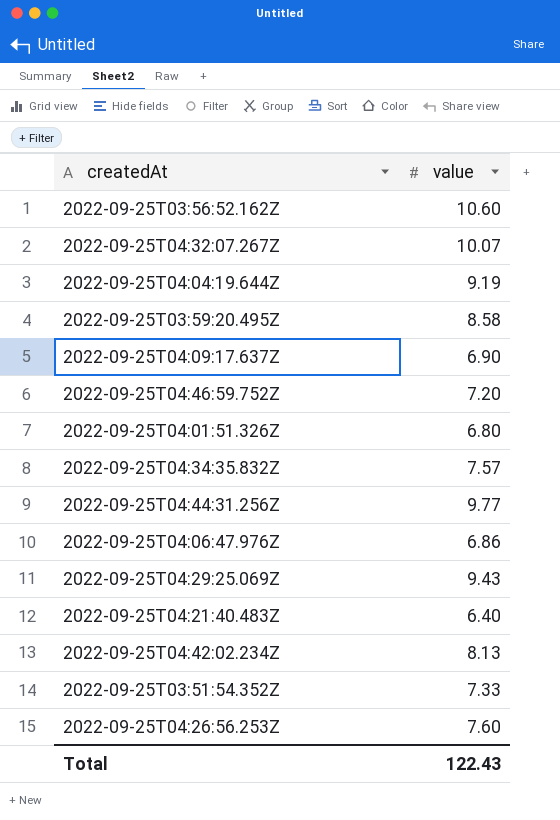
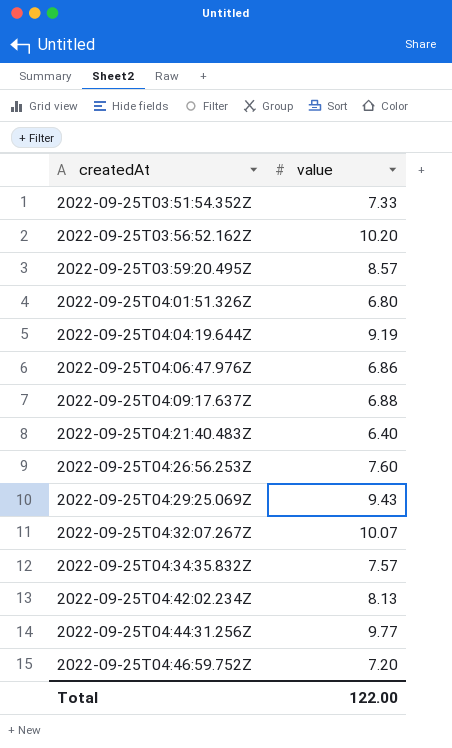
row order: none -> createdAt ascending
2022-09-25T03:56:52.162Z | value: 10.60 -> 10.20
2022-09-25T03:59:20.495Z | value: 8.58 -> 8.57
2022-09-25T04:09:17.637Z | value: 6.90 -> 6.88
Total | value: 122.43 -> 122.00

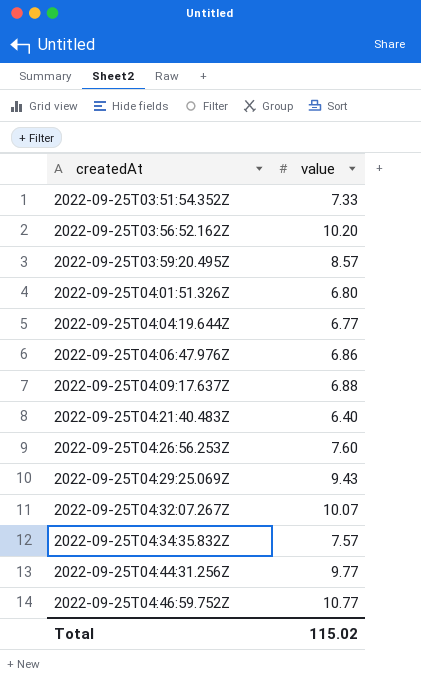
row 2022-09-25T04:42:02.234Z: 8.13 -> none
2022-09-25T04:04:19.644Z | value: 9.19 -> 6.77
2022-09-25T04:46:59.752Z | value: 7.20 -> 10.77
Total | value: 122.00 -> 115.02

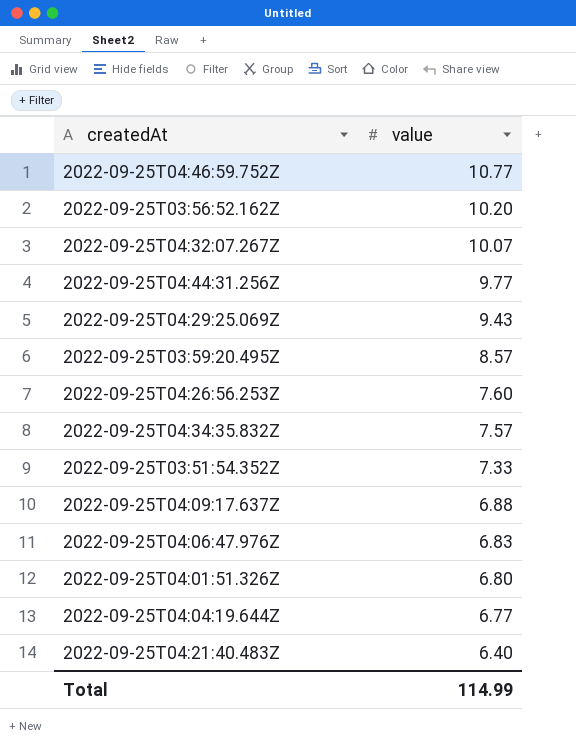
row order: createdAt ascending -> value descending
2022-09-25T04:06:47.976Z | value: 6.86 -> 6.83
Total | value: 115.02 -> 114.99

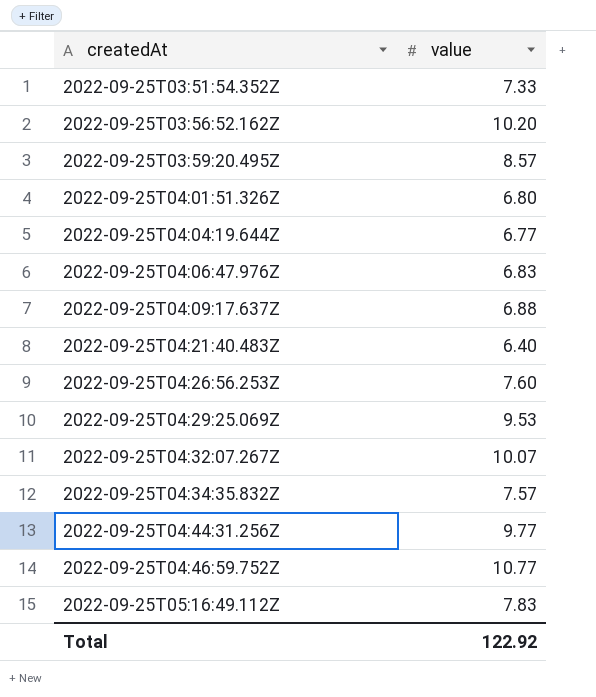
row order: value descending -> createdAt ascending
2022-09-25T04:29:25.069Z | value: 9.43 -> 9.53
row 2022-09-25T05:16:49.112Z: none -> 7.83
Total | value: 114.99 -> 122.92

